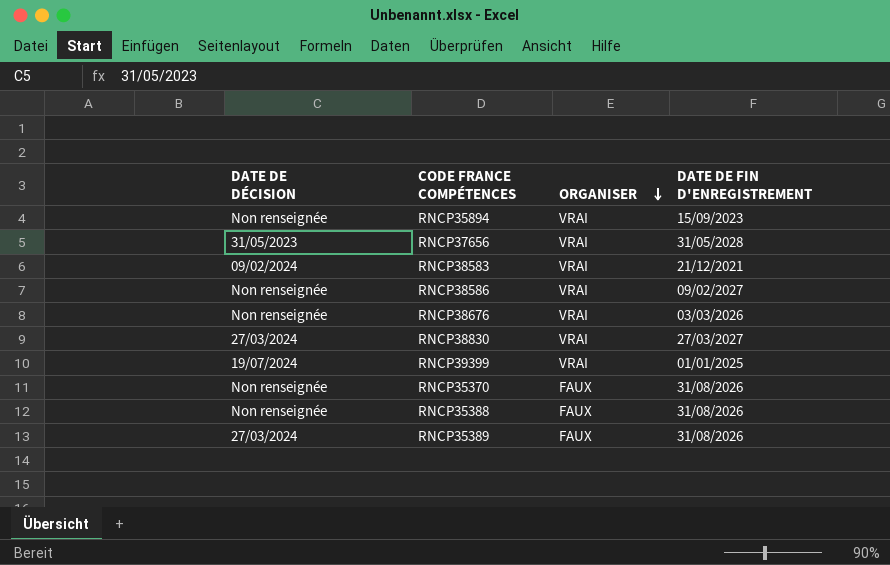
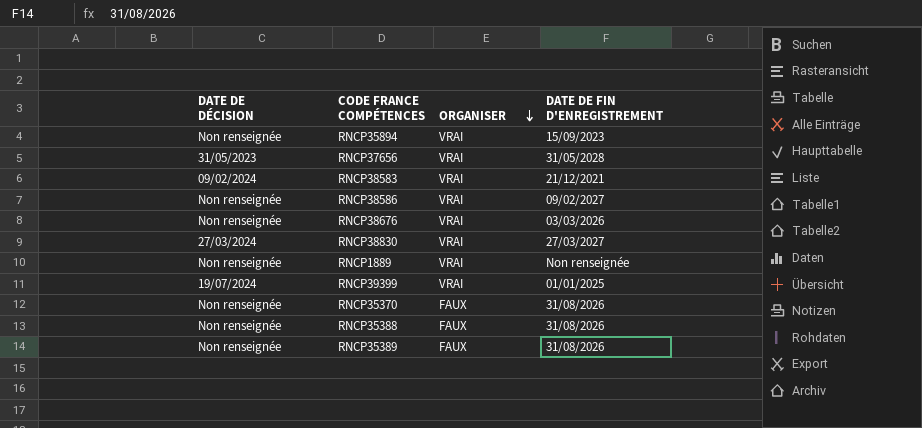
row RNCP1889: none -> Non renseignée | VRAI | Non renseignée
RNCP35389 | DATE DE DÉCISION: 27/03/2024 -> Non renseignée

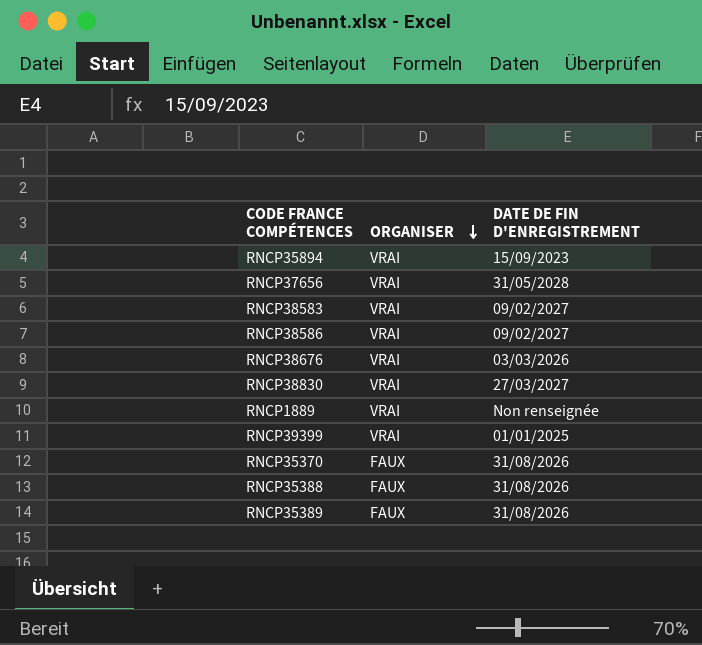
column DATE DE DÉCISION | position: 1 -> none
RNCP38583 | DATE DE FIN D'ENREGISTREMENT: 21/12/2021 -> 09/02/2027

